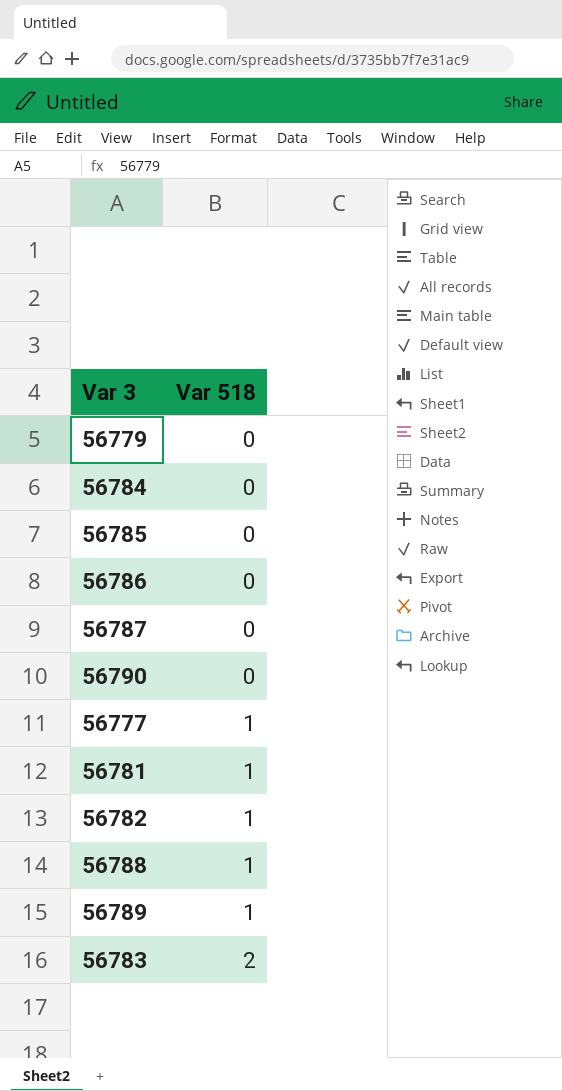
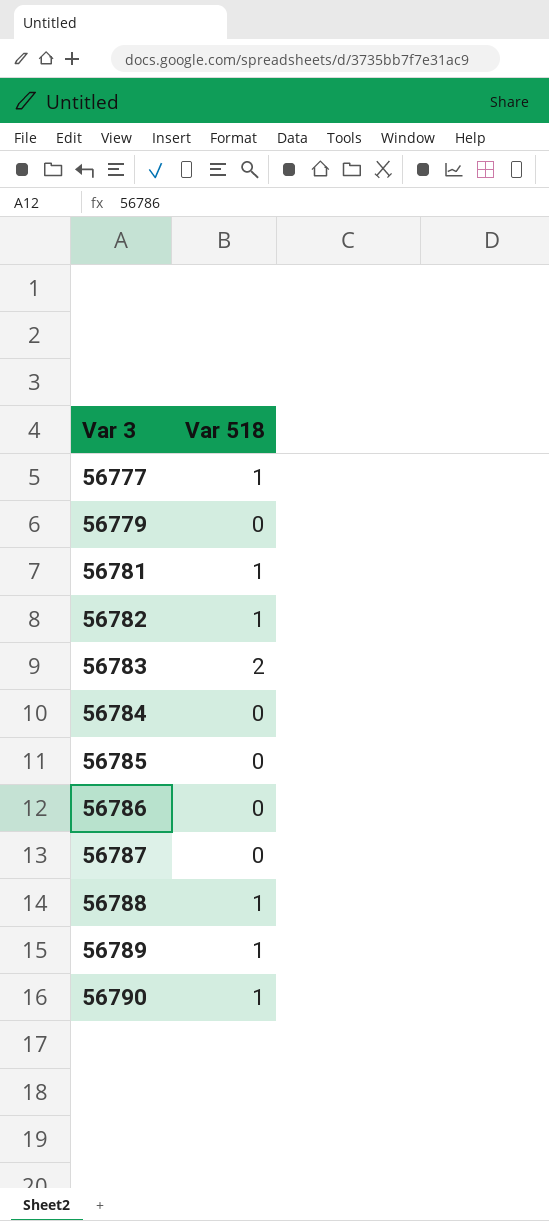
row order: Var 518 ascending -> Var 3 ascending
56790 | Var 518: 0 -> 1

